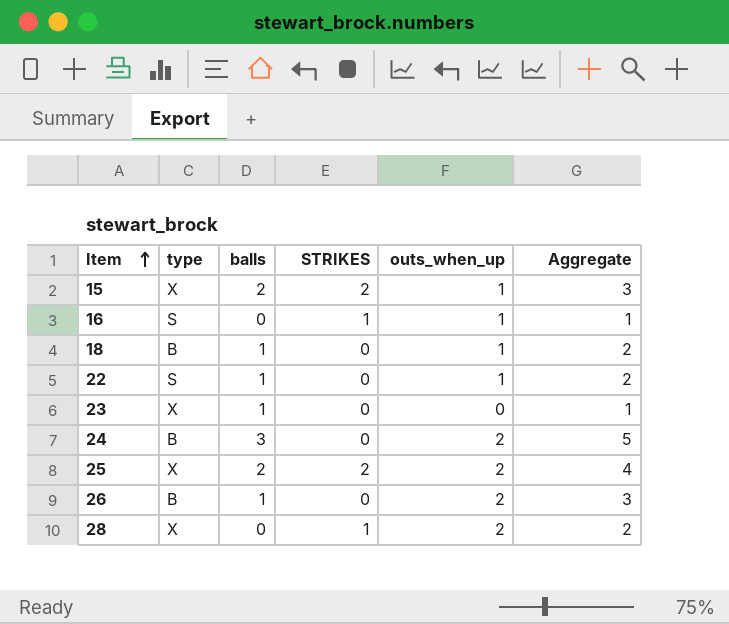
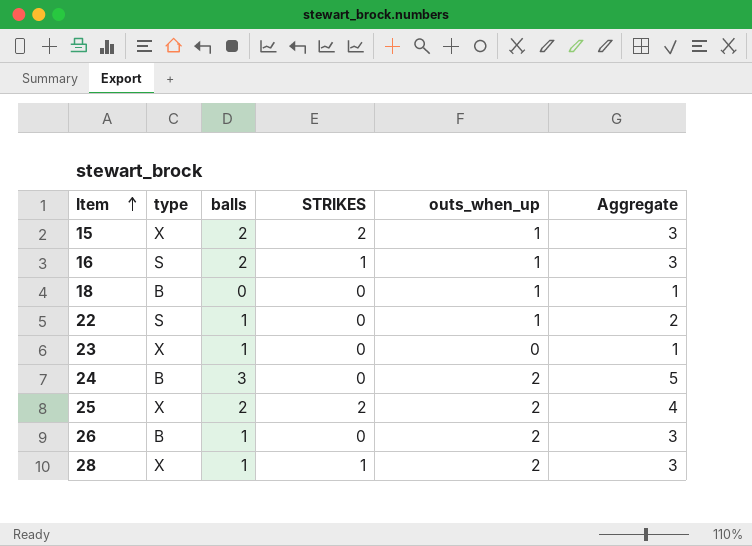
16 | balls: 0 -> 2
16 | Aggregate: 1 -> 3
18 | balls: 1 -> 0
18 | Aggregate: 2 -> 1
28 | balls: 0 -> 1
28 | Aggregate: 2 -> 3

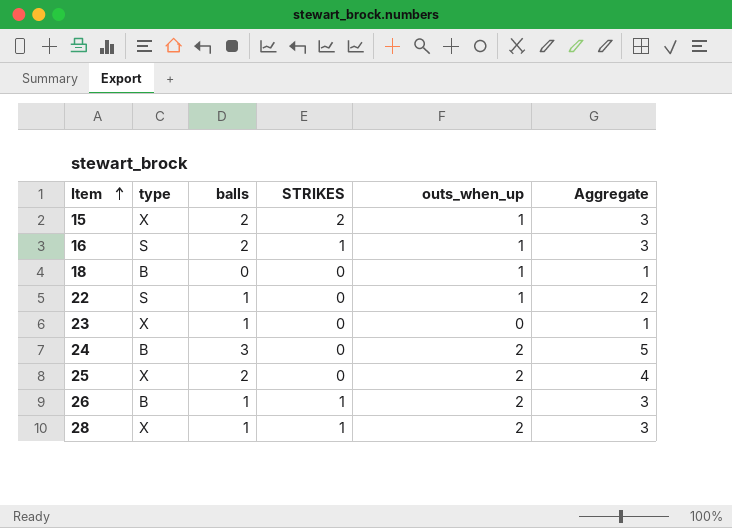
25 | STRIKES: 2 -> 0
26 | STRIKES: 0 -> 1

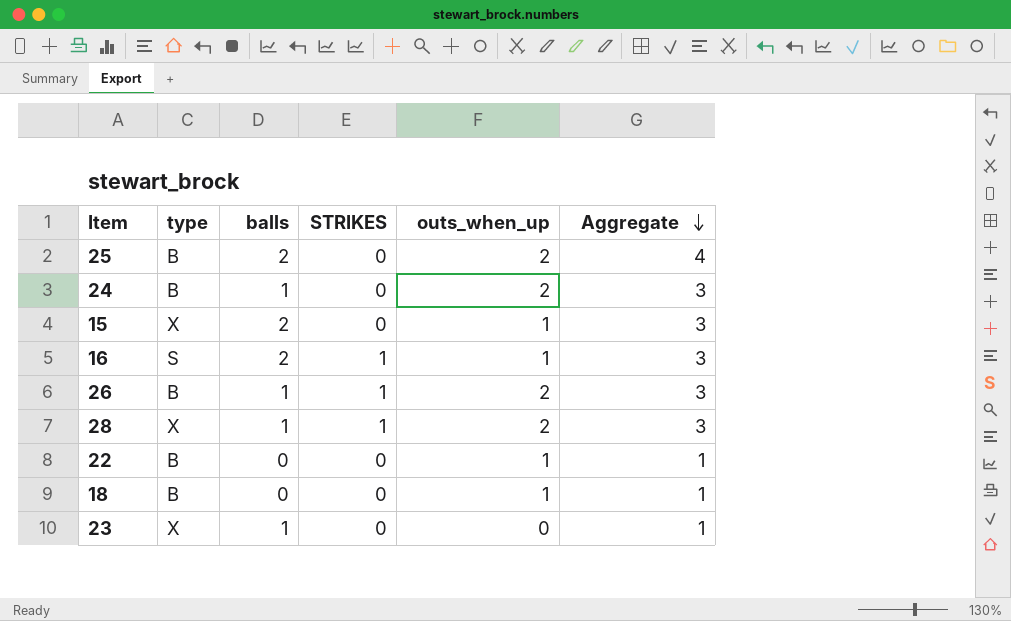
row order: Item ascending -> Aggregate descending
25 | type: X -> B
24 | balls: 3 -> 1
24 | Aggregate: 5 -> 3
15 | STRIKES: 2 -> 0
22 | type: S -> B
22 | balls: 1 -> 0
22 | Aggregate: 2 -> 1

